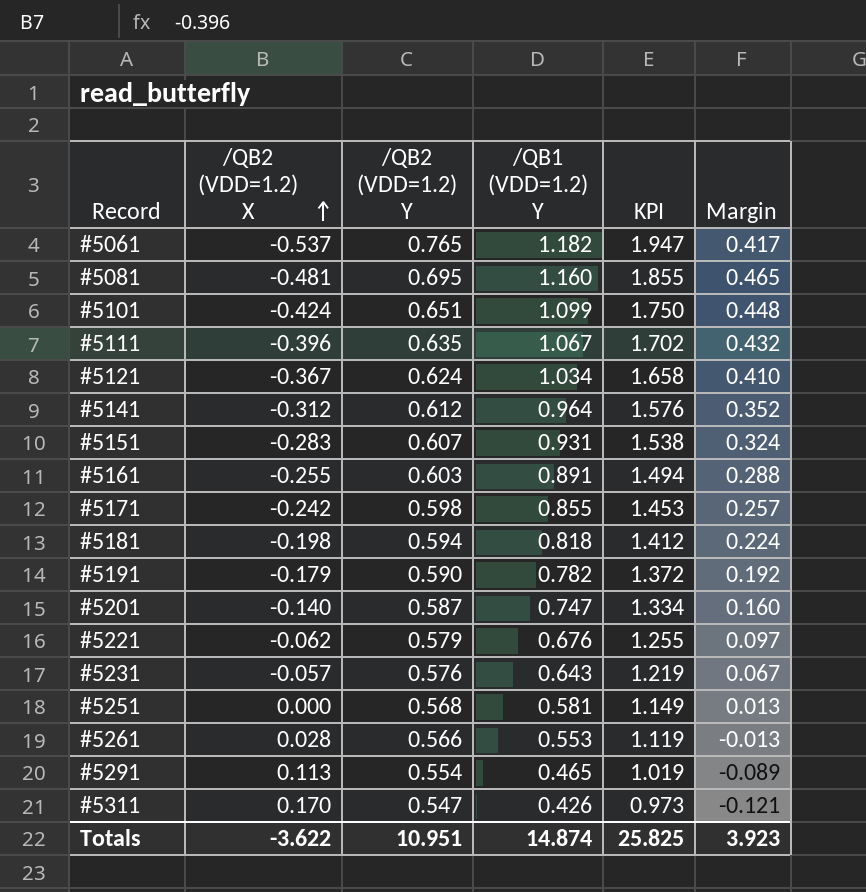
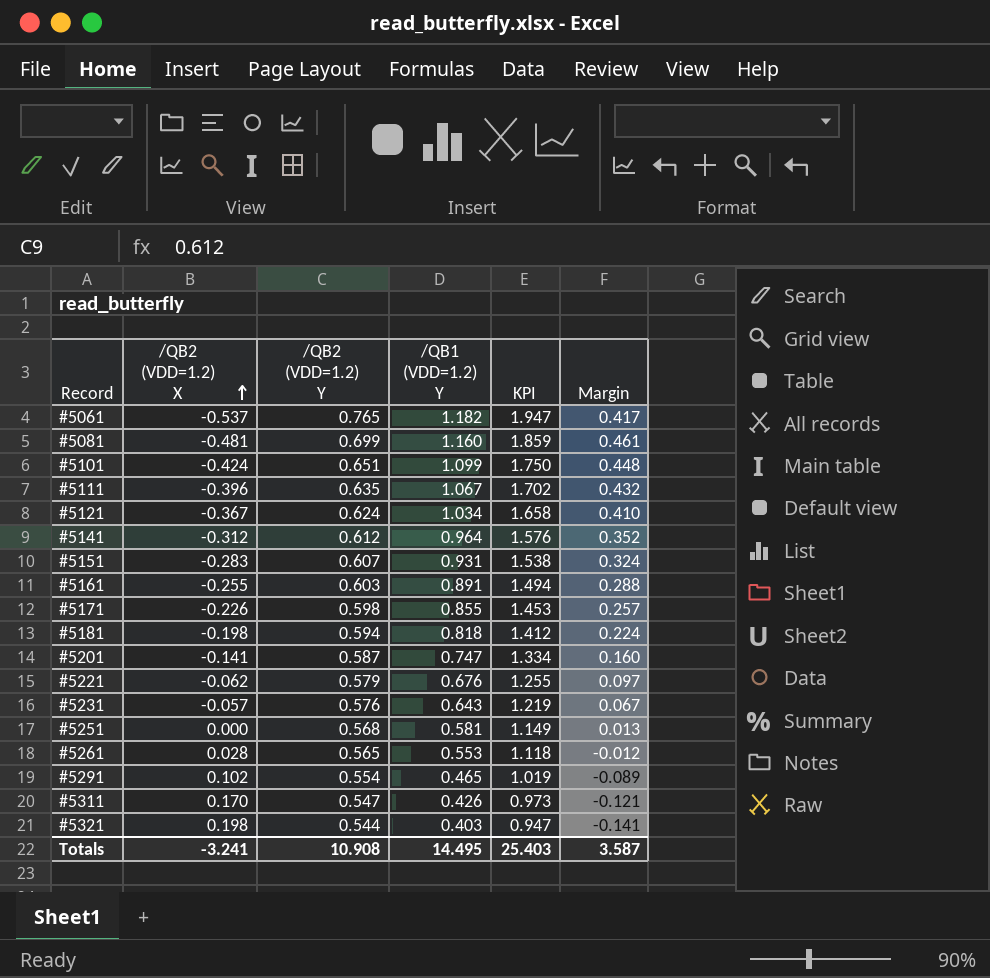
row #5191: -0.179 | 0.590 | 0.782 | 1.372 | 0.192 -> none
#5081 | /QB2 (VDD=1.2) Y: 0.695 -> 0.699
#5081 | KPI: 1.855 -> 1.859
#5081 | Margin: 0.465 -> 0.461
#5171 | /QB2 (VDD=1.2) X: -0.242 -> -0.226
#5201 | /QB2 (VDD=1.2) X: -0.140 -> -0.141
#5261 | /QB2 (VDD=1.2) Y: 0.566 -> 0.565
#5261 | KPI: 1.119 -> 1.118
#5261 | Margin: -0.013 -> -0.012
#5291 | /QB2 (VDD=1.2) X: 0.113 -> 0.102
row #5321: none -> 0.198 | 0.544 | 0.403 | 0.947 | -0.141
Totals | /QB2 (VDD=1.2) X: -3.622 -> -3.241
Totals | /QB2 (VDD=1.2) Y: 10.951 -> 10.908
Totals | /QB1 (VDD=1.2) Y: 14.874 -> 14.495
Totals | KPI: 25.825 -> 25.403
Totals | Margin: 3.923 -> 3.587

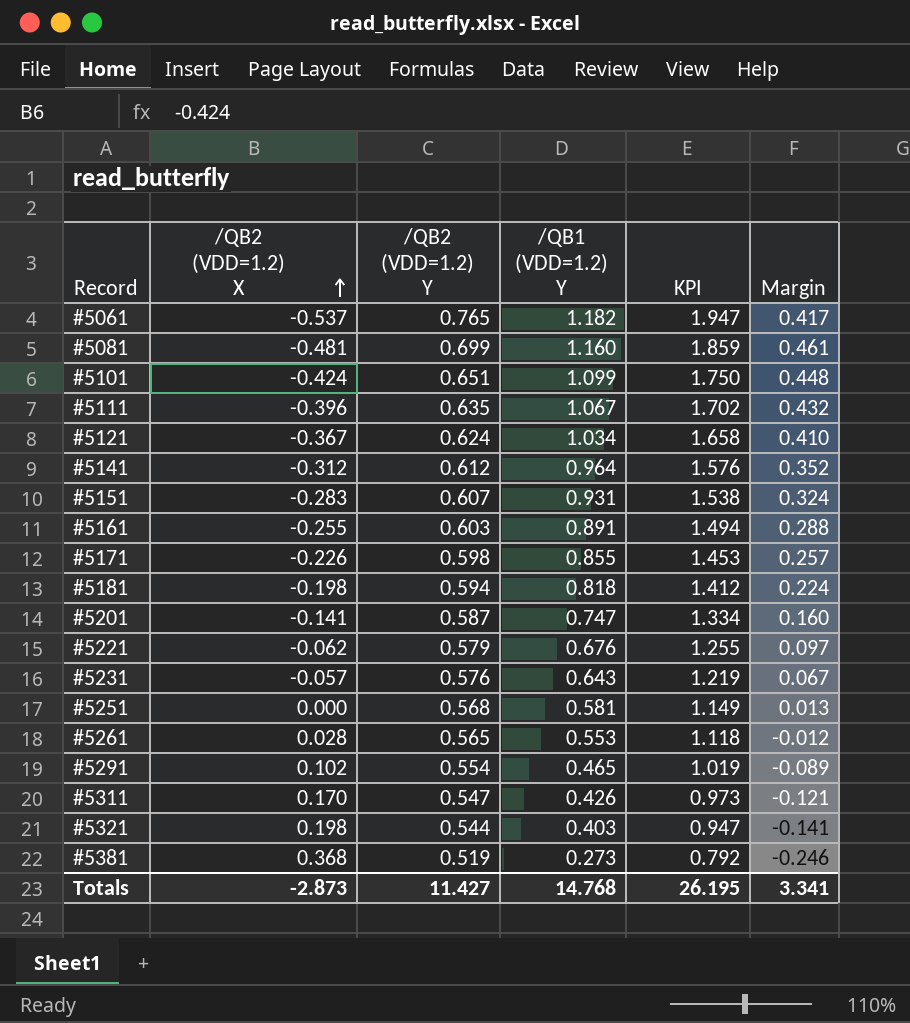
row #5381: none -> 0.368 | 0.519 | 0.273 | 0.792 | -0.246
Totals | /QB2 (VDD=1.2) X: -3.241 -> -2.873
Totals | /QB2 (VDD=1.2) Y: 10.908 -> 11.427
Totals | /QB1 (VDD=1.2) Y: 14.495 -> 14.768
Totals | KPI: 25.403 -> 26.195
Totals | Margin: 3.587 -> 3.341

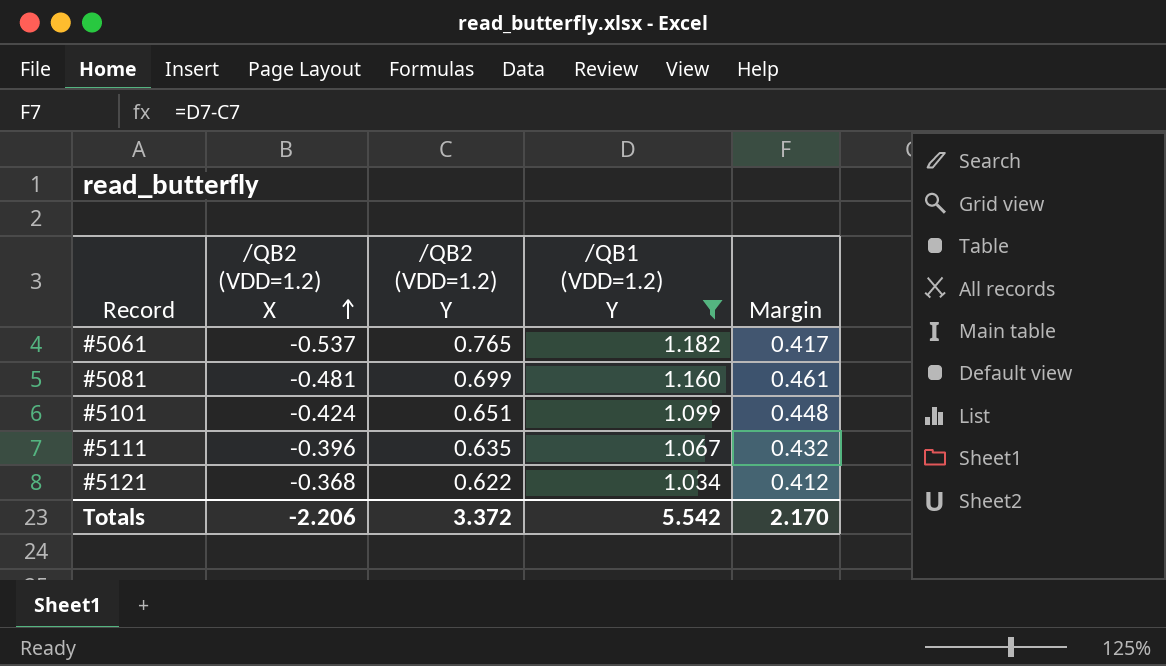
filter: none -> /QB1 (VDD=1.2) Y >= 1.034
column KPI | formula: [/QB2 (VDD=1.2) Y] + [/QB1 (VDD=1.2) Y] -> none
#5121 | /QB2 (VDD=1.2) X: -0.367 -> -0.368
#5121 | /QB2 (VDD=1.2) Y: 0.624 -> 0.622
#5121 | Margin: 0.410 -> 0.412
Totals | /QB2 (VDD=1.2) X: -2.873 -> -2.206
Totals | /QB2 (VDD=1.2) Y: 11.427 -> 3.372
Totals | /QB1 (VDD=1.2) Y: 14.768 -> 5.542
Totals | Margin: 3.341 -> 2.170

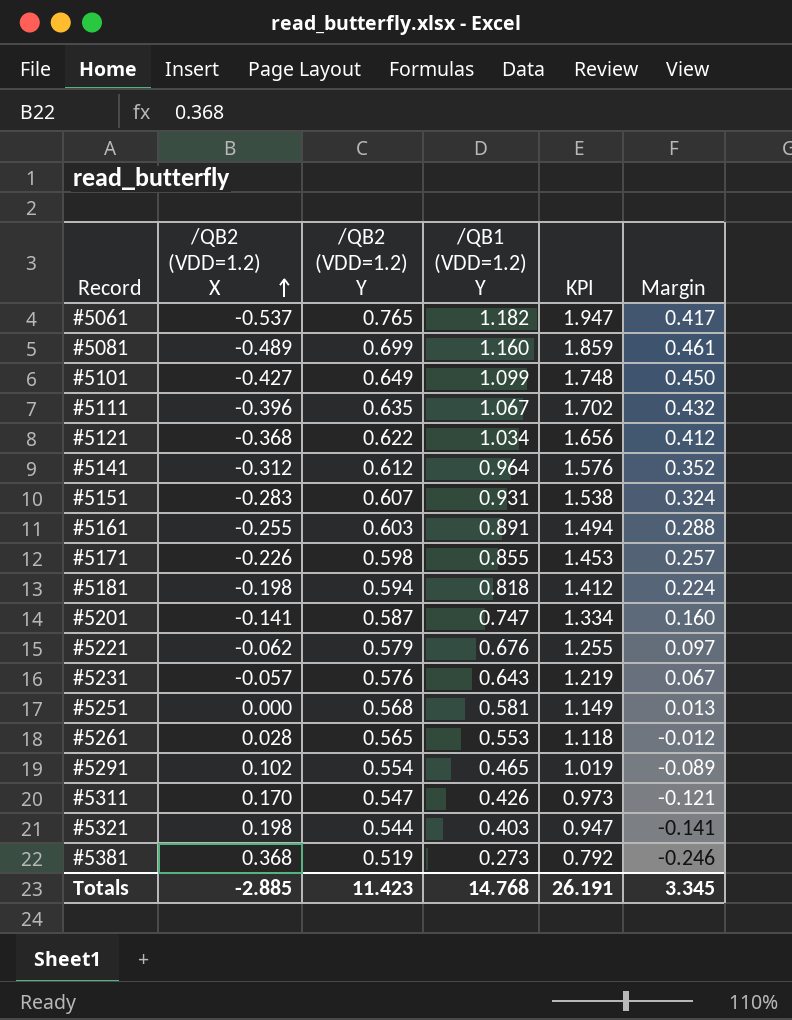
filter: /QB1 (VDD=1.2) Y >= 1.034 -> none
column KPI | formula: none -> [/QB2 (VDD=1.2) Y] + [/QB1 (VDD=1.2) Y]
#5081 | /QB2 (VDD=1.2) X: -0.481 -> -0.489
#5101 | /QB2 (VDD=1.2) X: -0.424 -> -0.427
#5101 | /QB2 (VDD=1.2) Y: 0.651 -> 0.649
#5101 | Margin: 0.448 -> 0.450
Totals | /QB2 (VDD=1.2) X: -2.206 -> -2.885
Totals | /QB2 (VDD=1.2) Y: 3.372 -> 11.423
Totals | /QB1 (VDD=1.2) Y: 5.542 -> 14.768
Totals | Margin: 2.170 -> 3.345

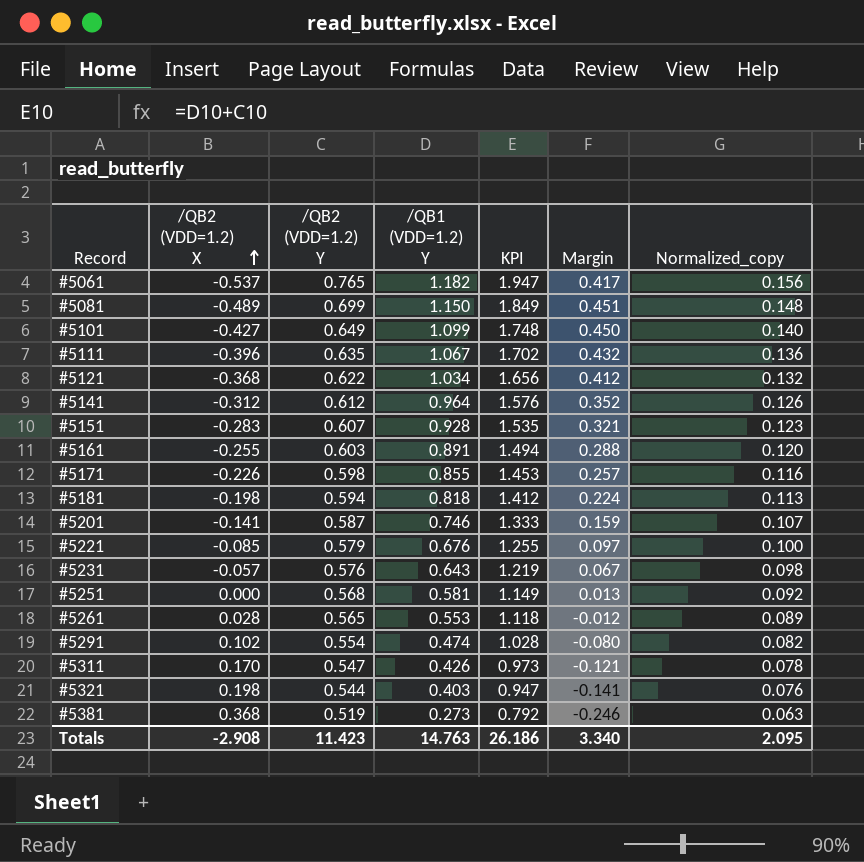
column Normalized_copy | formula: none -> [KPI] * 0.08
#5081 | /QB1 (VDD=1.2) Y: 1.160 -> 1.150
#5081 | KPI: 1.859 -> 1.849
#5081 | Margin: 0.461 -> 0.451
#5151 | /QB1 (VDD=1.2) Y: 0.931 -> 0.928
#5151 | KPI: 1.538 -> 1.535
#5151 | Margin: 0.324 -> 0.321
#5201 | /QB1 (VDD=1.2) Y: 0.747 -> 0.746
#5201 | KPI: 1.334 -> 1.333
#5201 | Margin: 0.160 -> 0.159
#5221 | /QB2 (VDD=1.2) X: -0.062 -> -0.085
#5291 | /QB1 (VDD=1.2) Y: 0.465 -> 0.474
#5291 | KPI: 1.019 -> 1.028
#5291 | Margin: -0.089 -> -0.080
Totals | /QB2 (VDD=1.2) X: -2.885 -> -2.908
Totals | /QB1 (VDD=1.2) Y: 14.768 -> 14.763
Totals | KPI: 26.191 -> 26.186
Totals | Margin: 3.345 -> 3.340

